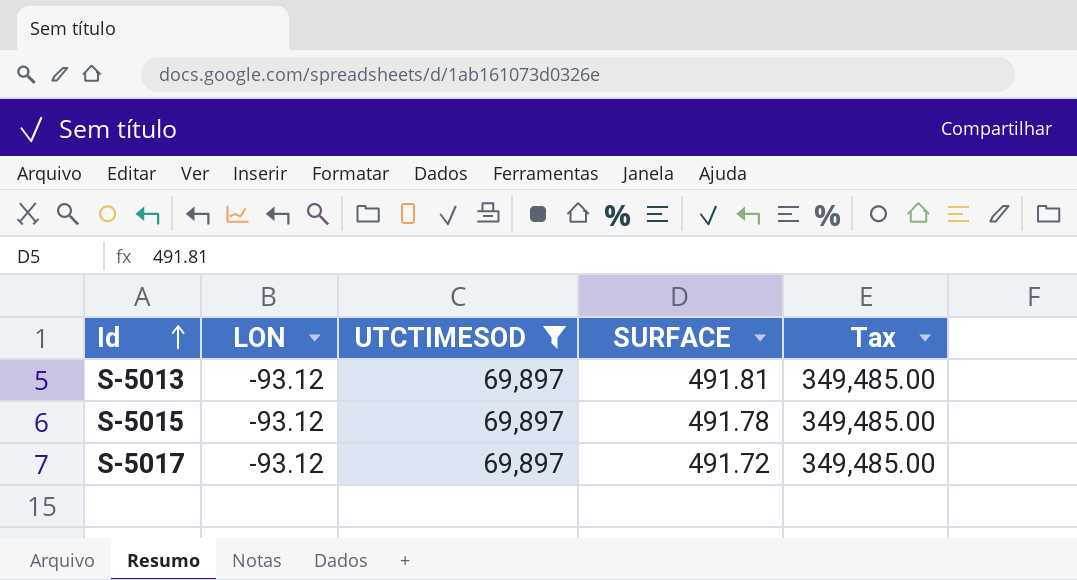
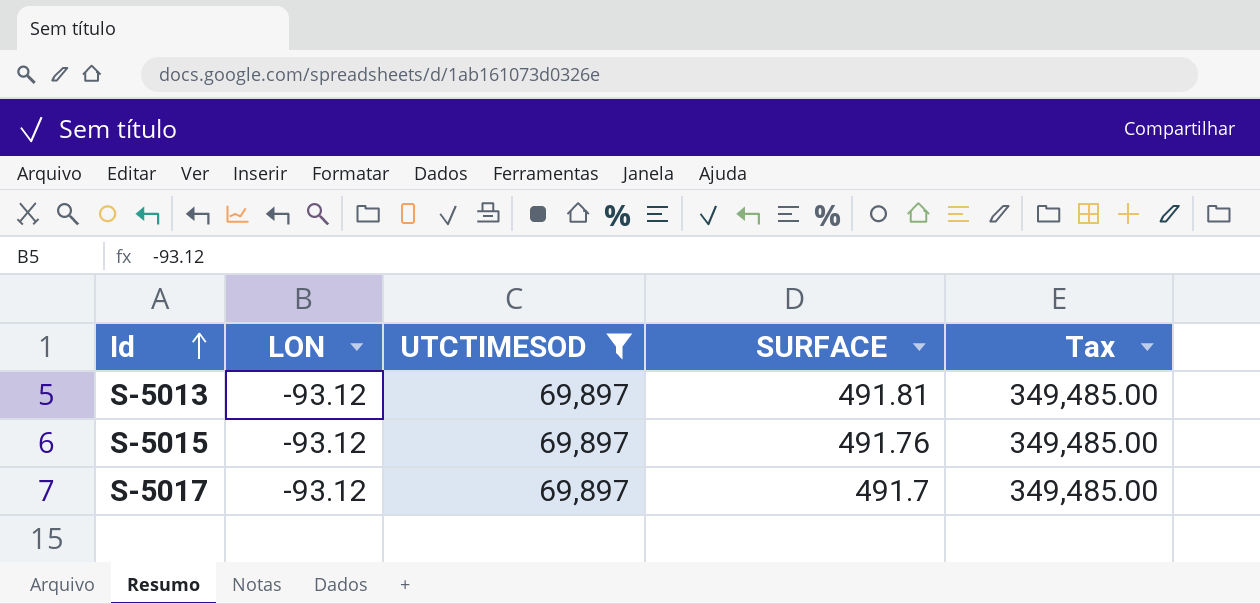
S-5015 | SURFACE: 491.78 -> 491.76
S-5017 | SURFACE: 491.72 -> 491.7

